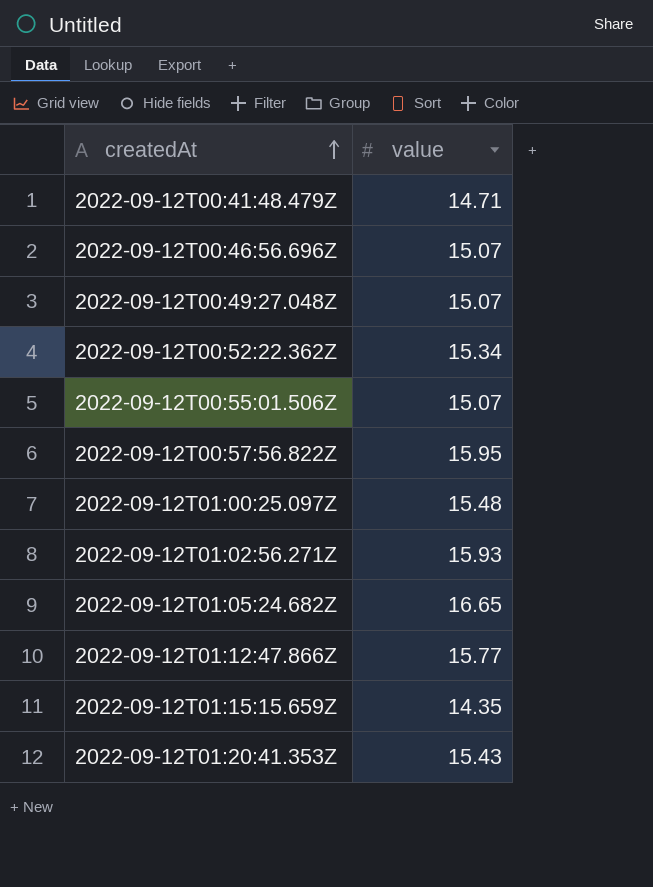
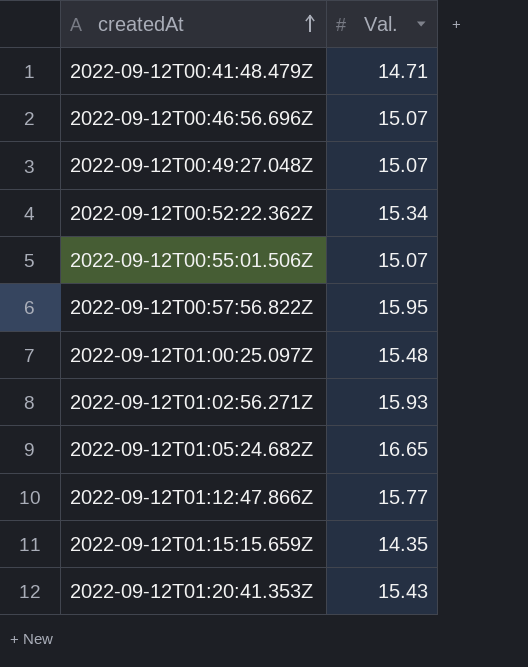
column name: value -> Val.

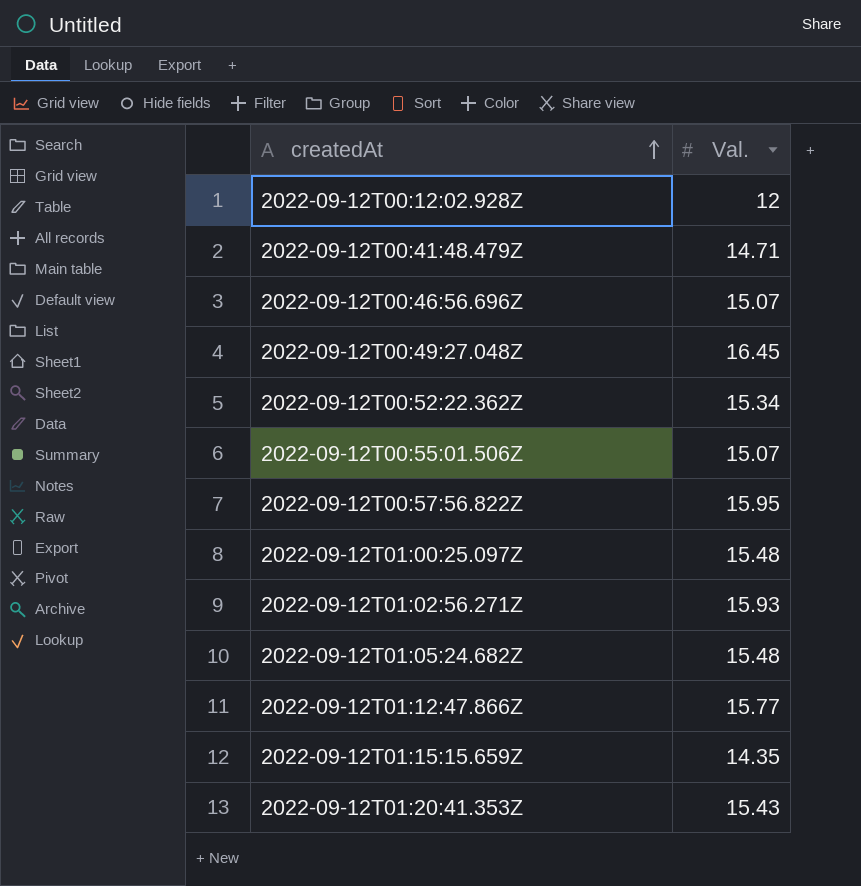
row 2022-09-12T00:12:02.928Z: none -> 12
2022-09-12T00:49:27.048Z | Val.: 15.07 -> 16.45
2022-09-12T01:05:24.682Z | Val.: 16.65 -> 15.48

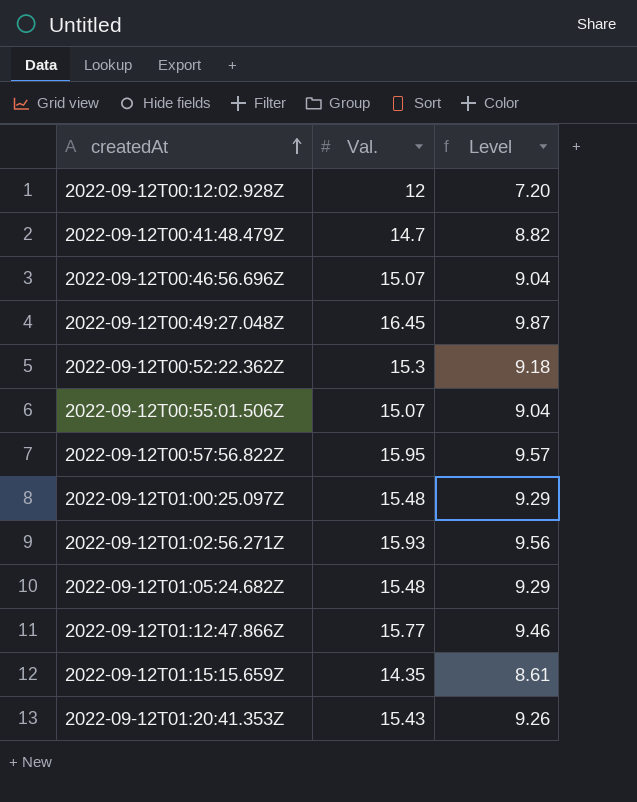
column Level | formula: none -> [Val.] * 0.6
2022-09-12T00:41:48.479Z | Val.: 14.71 -> 14.7
2022-09-12T00:52:22.362Z | Val.: 15.34 -> 15.3

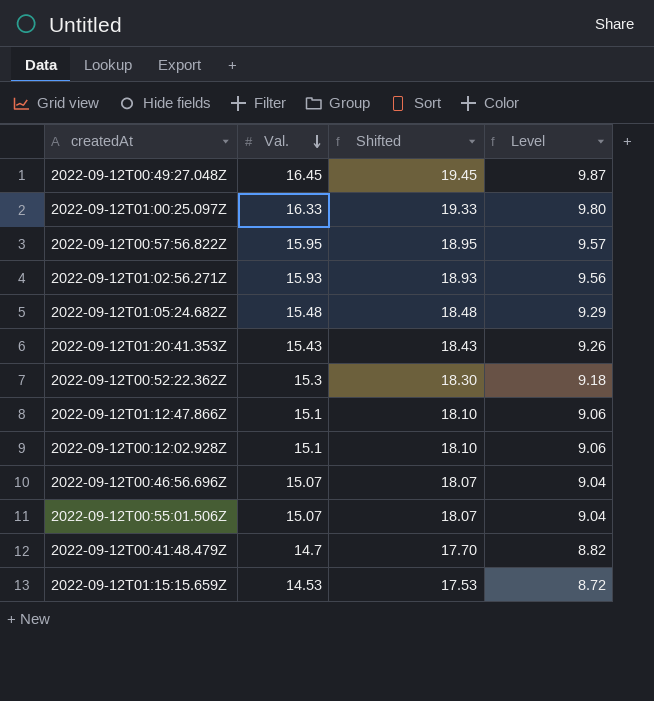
row order: createdAt ascending -> Val. descending
column Shifted | formula: none -> [Val.] + 3
2022-09-12T01:00:25.097Z | Val.: 15.48 -> 16.33
2022-09-12T01:00:25.097Z | Level: 9.29 -> 9.80
2022-09-12T01:12:47.866Z | Val.: 15.77 -> 15.1
2022-09-12T01:12:47.866Z | Level: 9.46 -> 9.06
2022-09-12T00:12:02.928Z | Val.: 12 -> 15.1
2022-09-12T00:12:02.928Z | Level: 7.20 -> 9.06
2022-09-12T01:15:15.659Z | Val.: 14.35 -> 14.53
2022-09-12T01:15:15.659Z | Level: 8.61 -> 8.72

